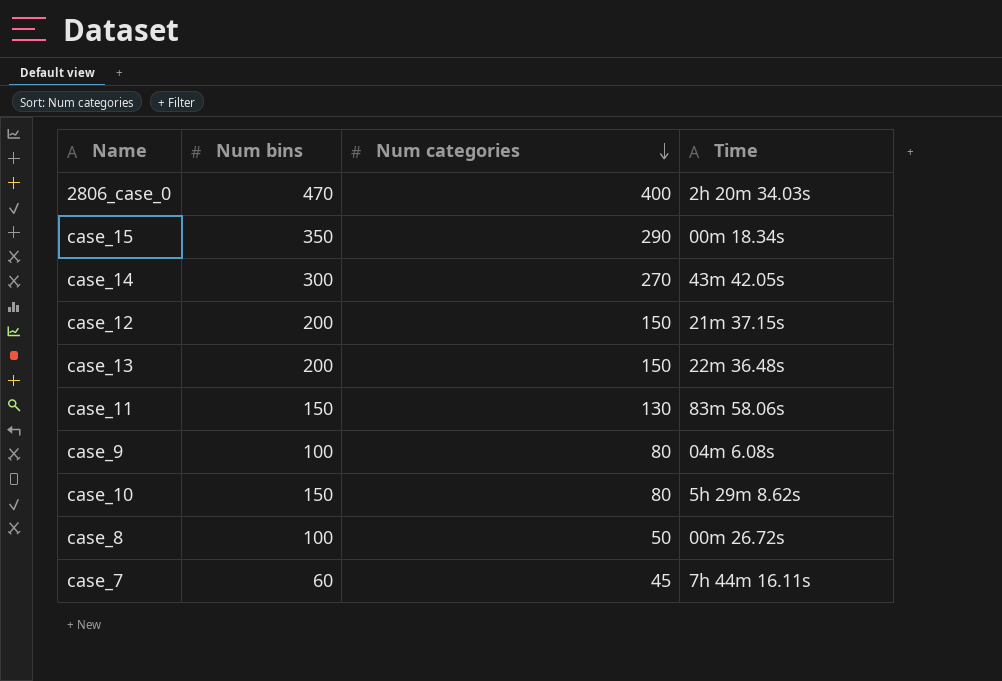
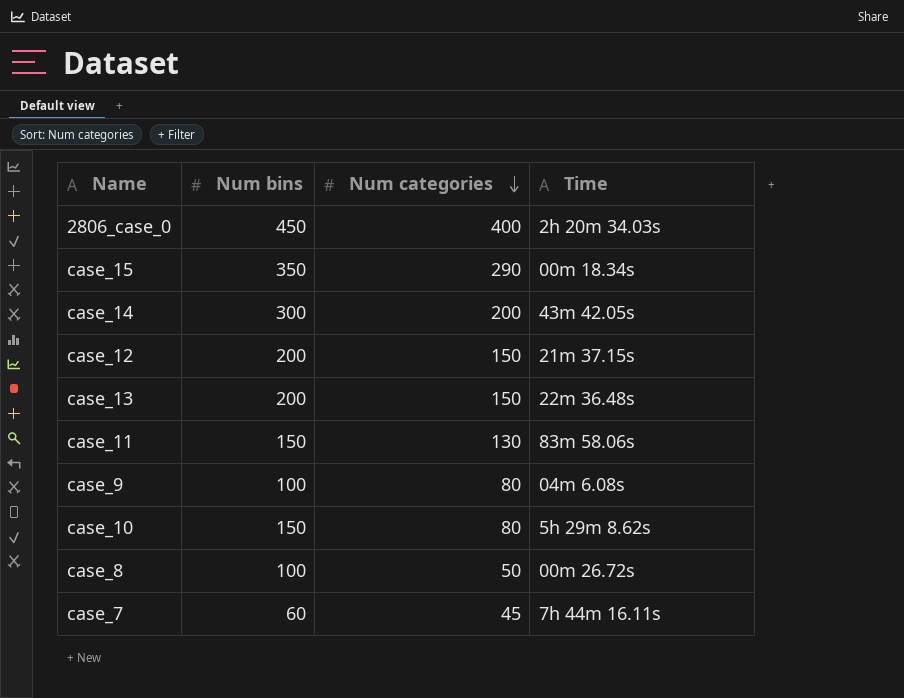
2806_case_0 | Num bins: 470 -> 450
case_14 | Num categories: 270 -> 200

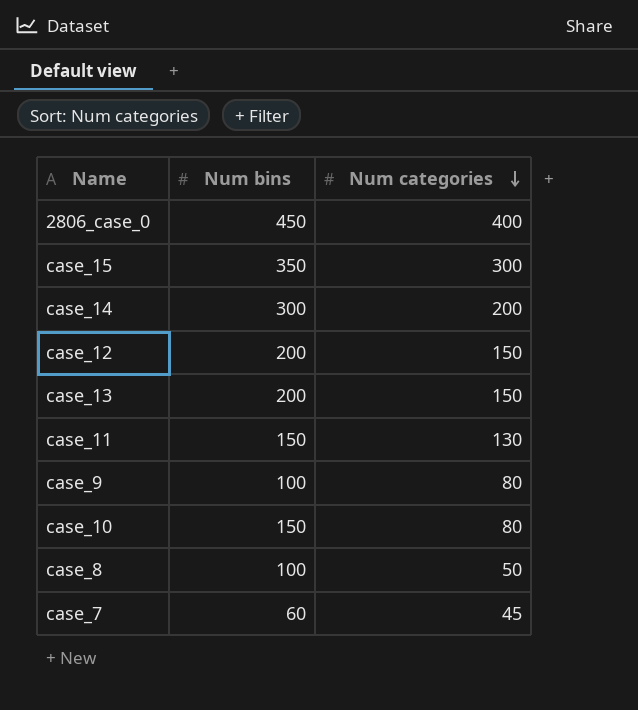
column Time | position: 4 -> none
case_15 | Num categories: 290 -> 300

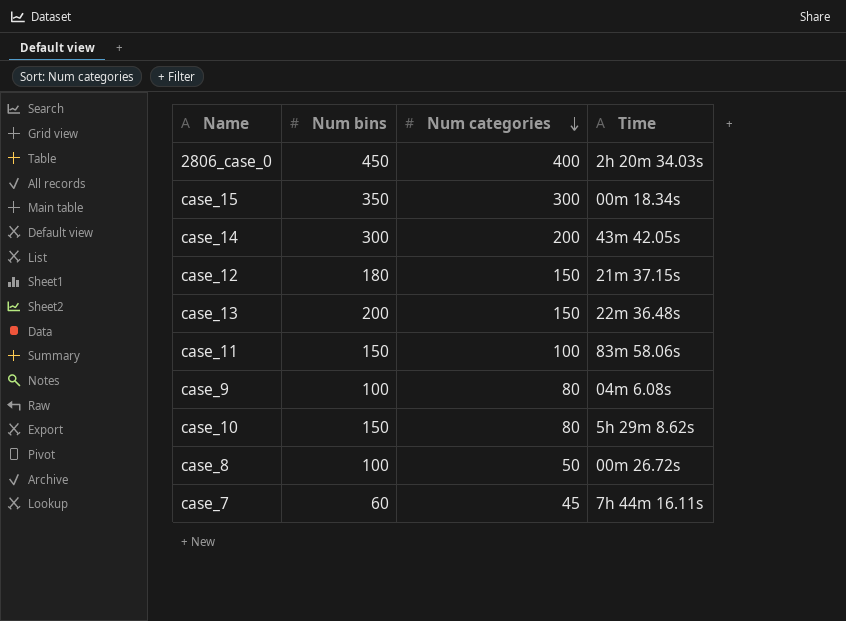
column Time | position: none -> 4
case_12 | Num bins: 200 -> 180
case_11 | Num categories: 130 -> 100

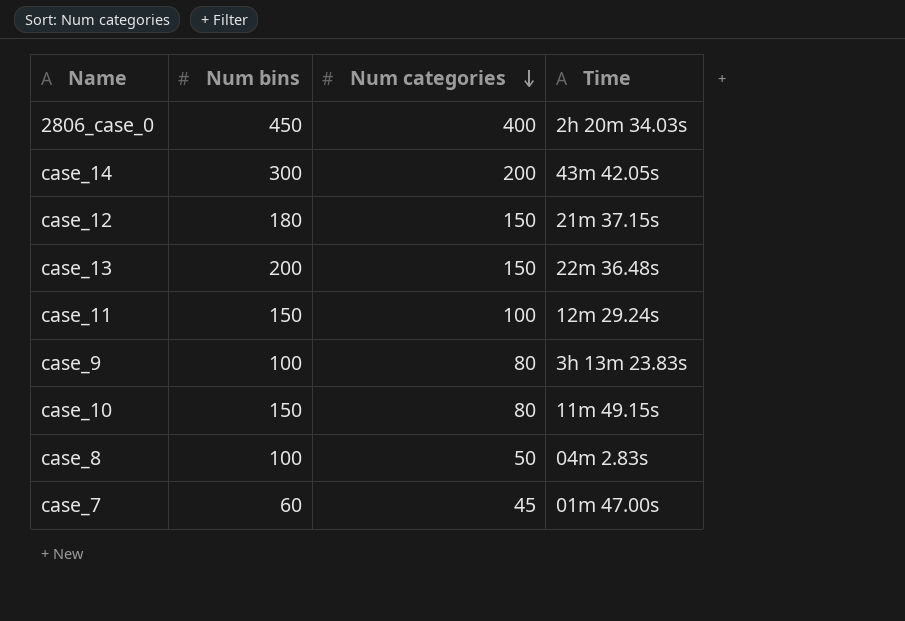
row case_15: 350 | 300 | 00m 18.34s -> none
case_11 | Time: 83m 58.06s -> 12m 29.24s
case_9 | Time: 04m 6.08s -> 3h 13m 23.83s
case_10 | Time: 5h 29m 8.62s -> 11m 49.15s
case_8 | Time: 00m 26.72s -> 04m 2.83s
case_7 | Time: 7h 44m 16.11s -> 01m 47.00s

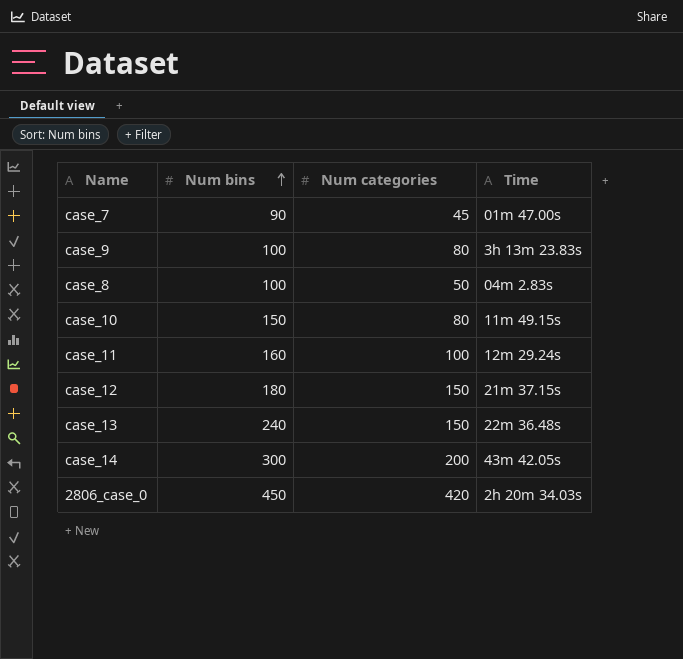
row order: Num categories descending -> Num bins ascending
case_7 | Num bins: 60 -> 90
case_11 | Num bins: 150 -> 160
case_13 | Num bins: 200 -> 240
2806_case_0 | Num categories: 400 -> 420

